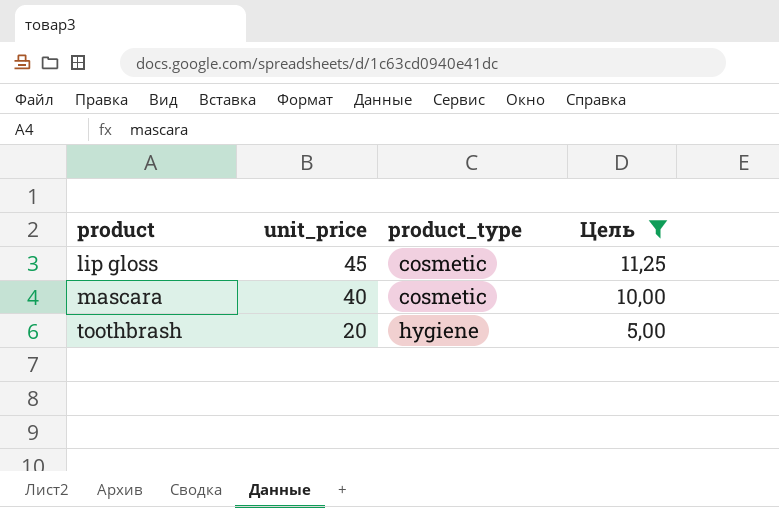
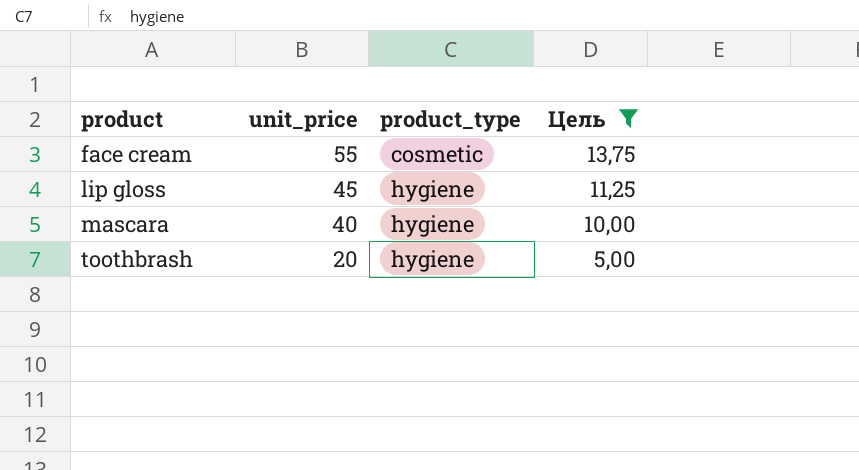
row face cream: none -> 55 | cosmetic | 13,75
lip gloss | product_type: cosmetic -> hygiene
mascara | product_type: cosmetic -> hygiene

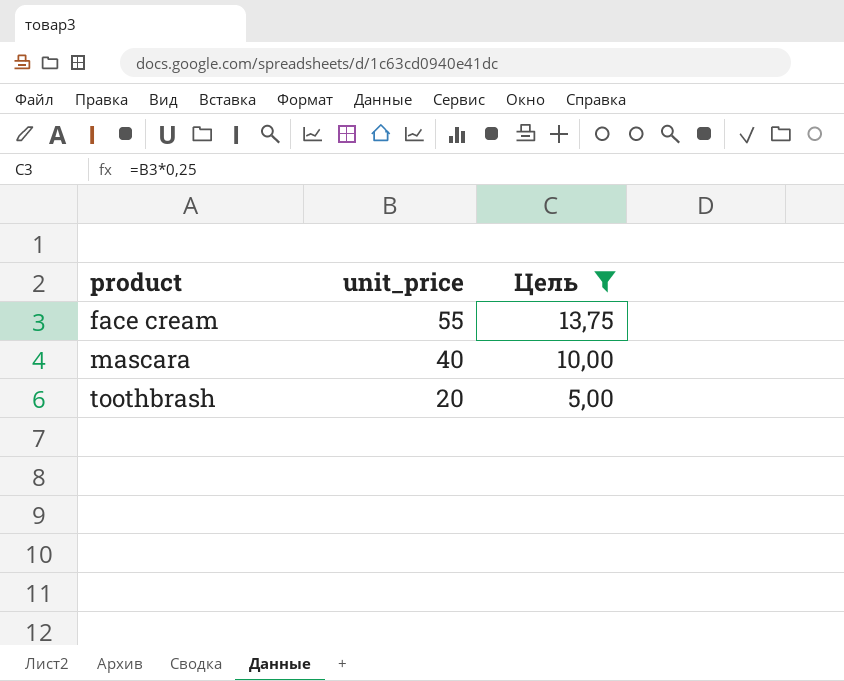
column product_type | position: 3 -> none
row lip gloss: 45 | hygiene | 11,25 -> none

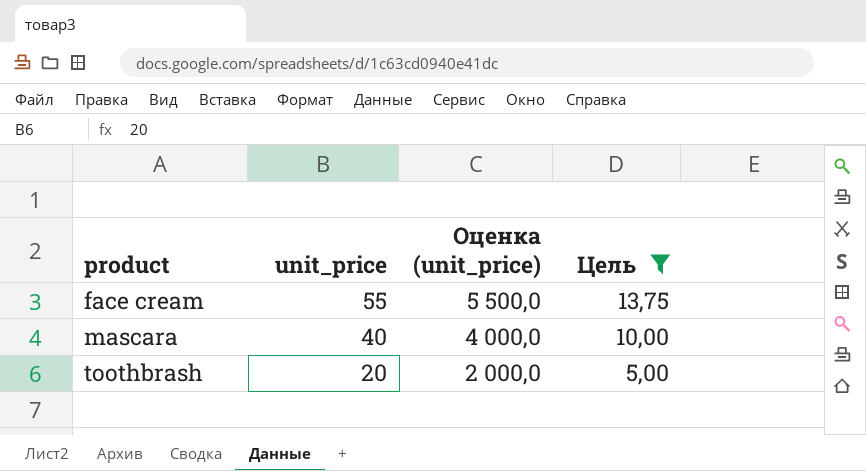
column Оценка (unit_price) | formula: none -> [unit_price] * 100

